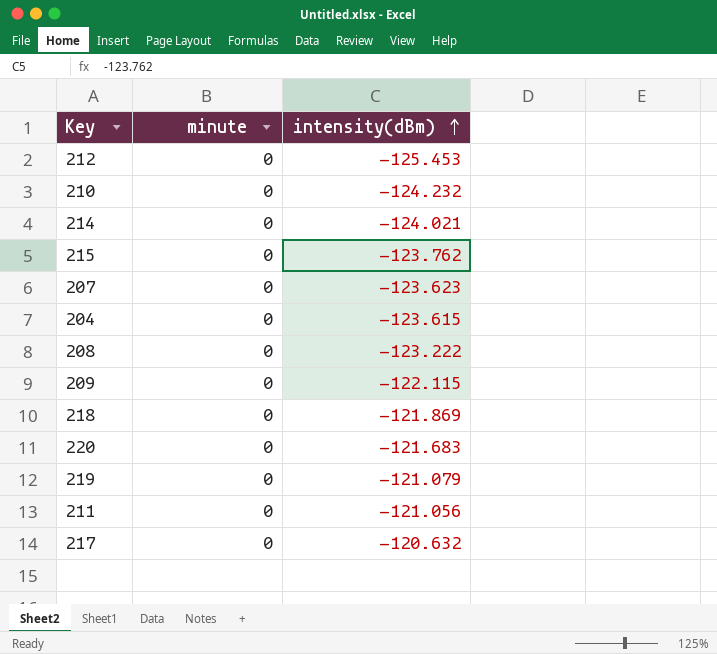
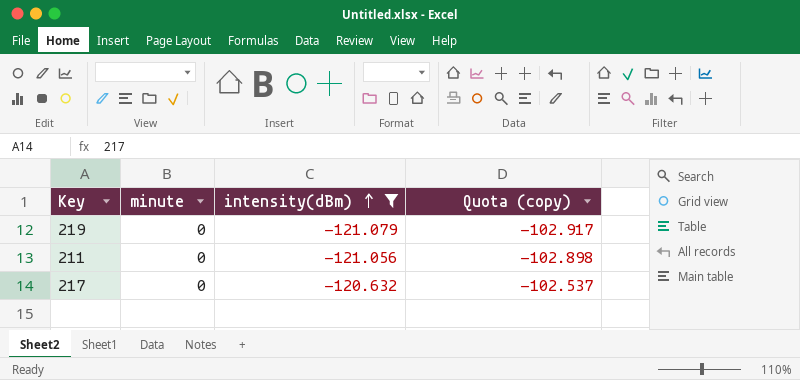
filter: none -> intensity(dBm) >= -121.079
column Quota (copy) | formula: none -> [intensity(dBm)] * 0.85

